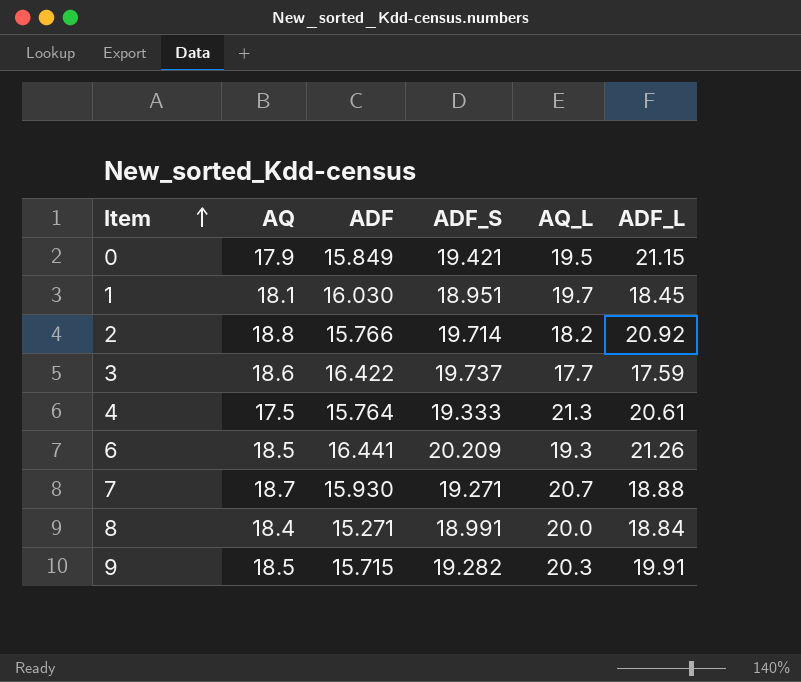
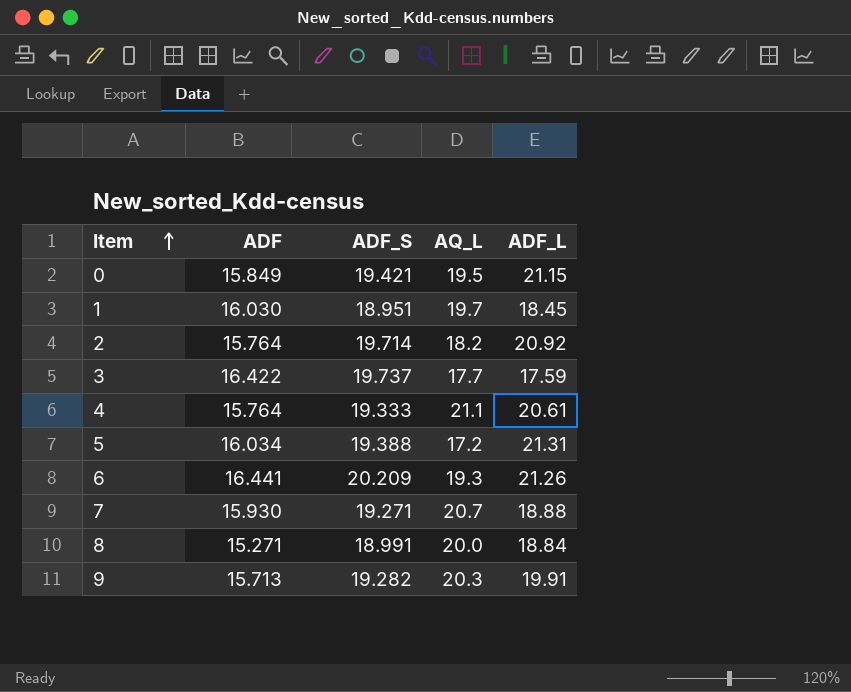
column AQ | position: 2 -> none
2 | ADF: 15.766 -> 15.764
4 | AQ_L: 21.3 -> 21.1
row 5: none -> 16.034 | 19.388 | 17.2 | 21.31
9 | ADF: 15.715 -> 15.713

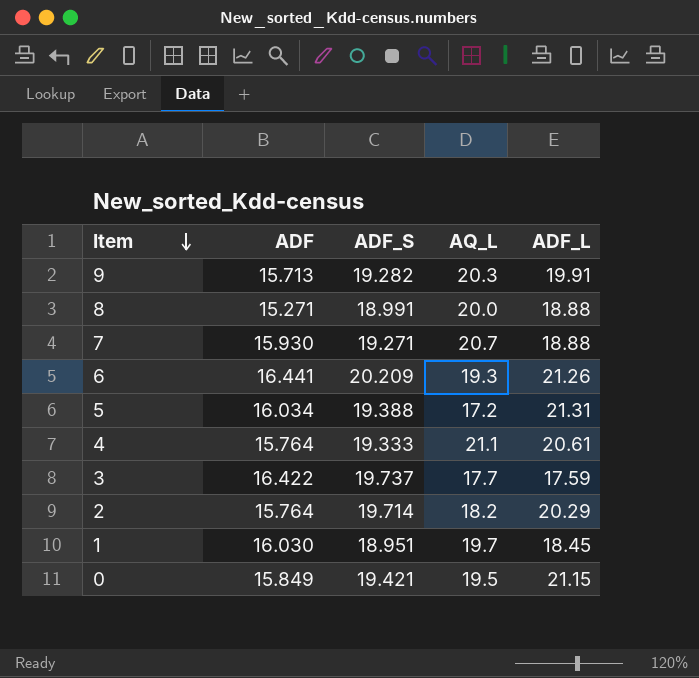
row order: Item ascending -> Item descending
8 | ADF_L: 18.84 -> 18.88
2 | ADF_L: 20.92 -> 20.29

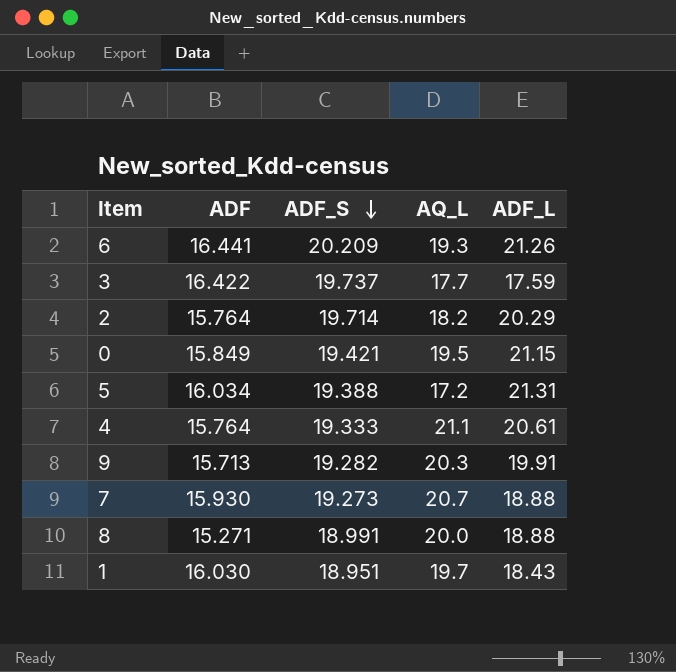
row order: Item descending -> ADF_S descending
7 | ADF_S: 19.271 -> 19.273
1 | ADF_L: 18.45 -> 18.43

